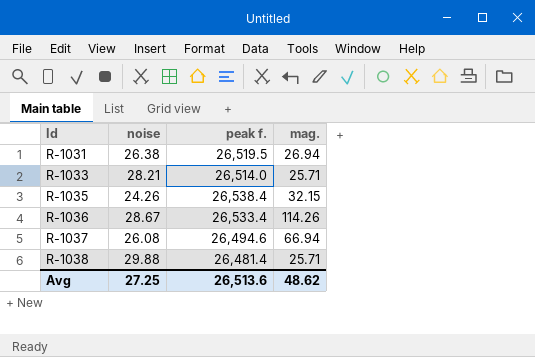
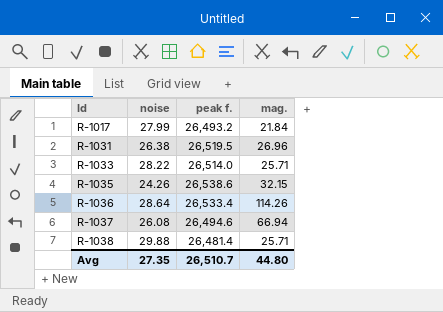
row R-1017: none -> 27.99 | 26,493.2 | 21.84
R-1031 | mag.: 26.94 -> 26.96
R-1033 | noise: 28.21 -> 28.22
R-1035 | peak f.: 26,538.4 -> 26,538.6
R-1036 | noise: 28.67 -> 28.64
Avg | noise: 27.25 -> 27.35
Avg | peak f.: 26,513.6 -> 26,510.7
Avg | mag.: 48.62 -> 44.80

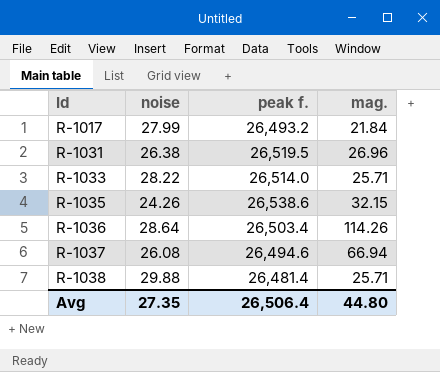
R-1036 | peak f.: 26,533.4 -> 26,503.4
Avg | peak f.: 26,510.7 -> 26,506.4

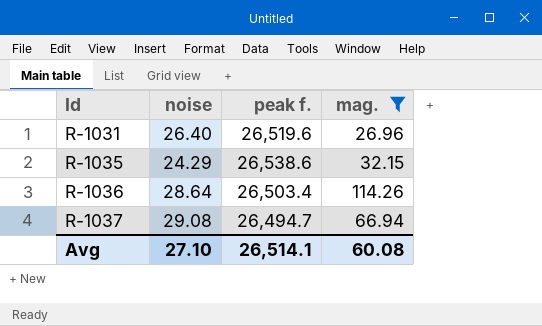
filter: none -> mag. >= 26.96
R-1031 | noise: 26.38 -> 26.40
R-1031 | peak f.: 26,519.5 -> 26,519.6
R-1035 | noise: 24.26 -> 24.29
R-1037 | noise: 26.08 -> 29.08
R-1037 | peak f.: 26,494.6 -> 26,494.7
Avg | noise: 27.35 -> 27.10
Avg | peak f.: 26,506.4 -> 26,514.1
Avg | mag.: 44.80 -> 60.08

